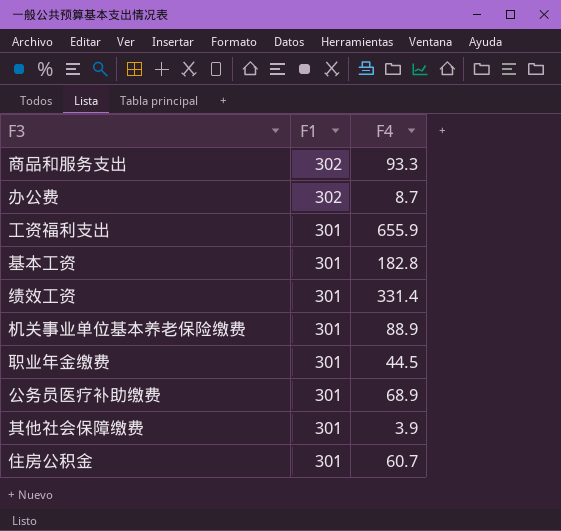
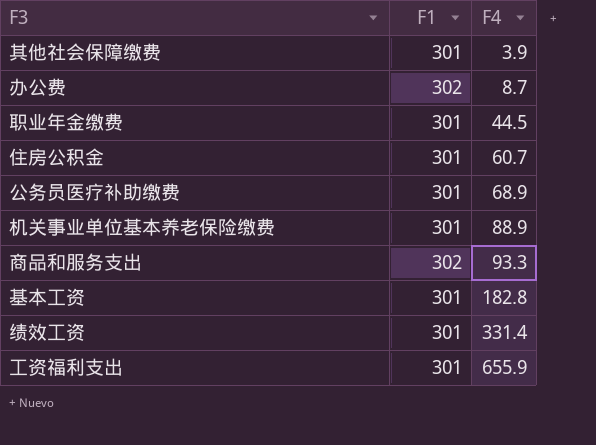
row order: F1 descending -> F4 ascending

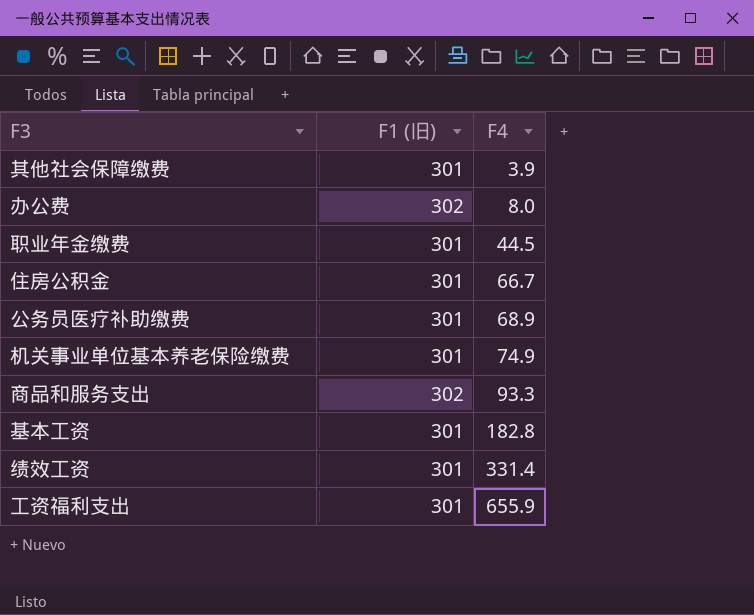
column name: F1 -> F1 (旧)
办公费 | F4: 8.7 -> 8.0
住房公积金 | F4: 60.7 -> 66.7
机关事业单位基本养老保险缴费 | F4: 88.9 -> 74.9

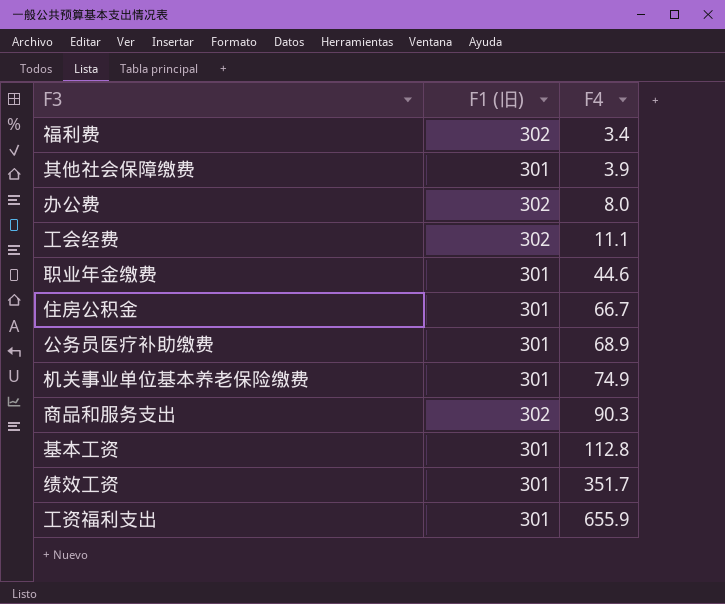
row 福利费: none -> 302 | 3.4
row 工会经费: none -> 302 | 11.1
职业年金缴费 | F4: 44.5 -> 44.6
商品和服务支出 | F4: 93.3 -> 90.3
基本工资 | F4: 182.8 -> 112.8
绩效工资 | F4: 331.4 -> 351.7

